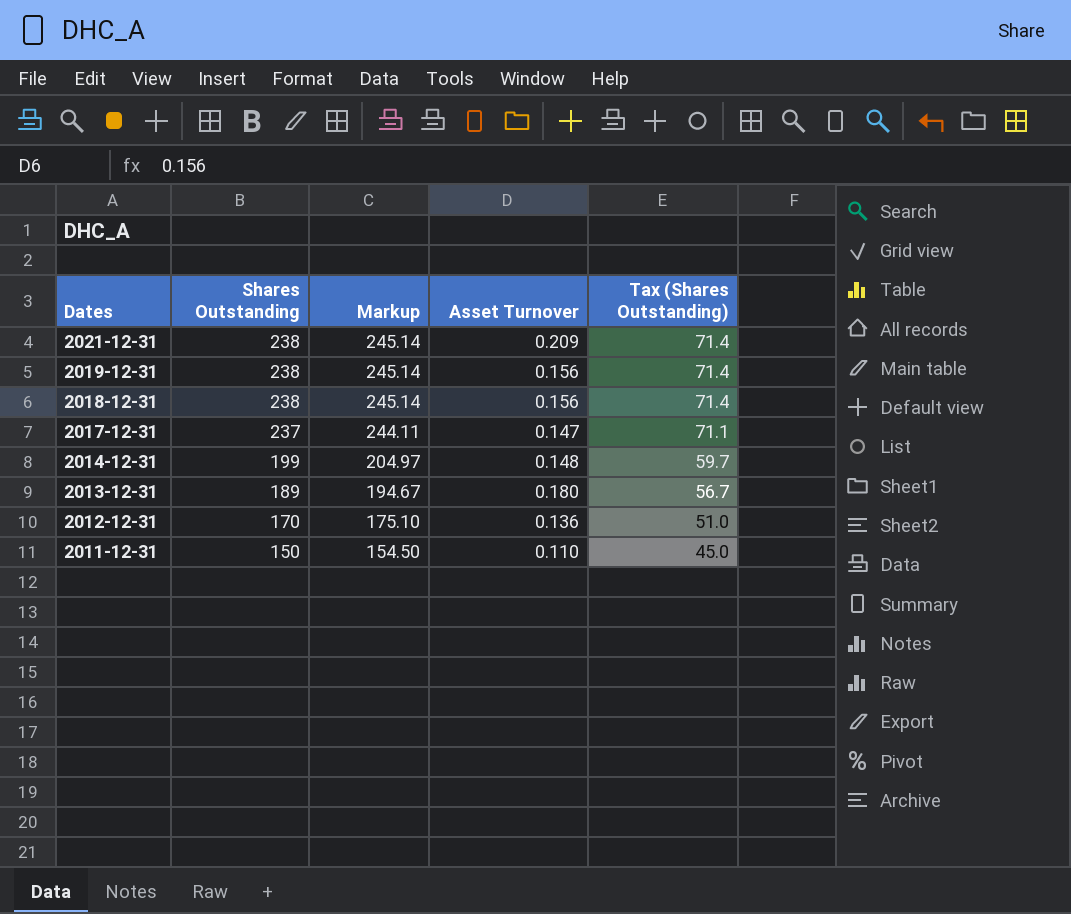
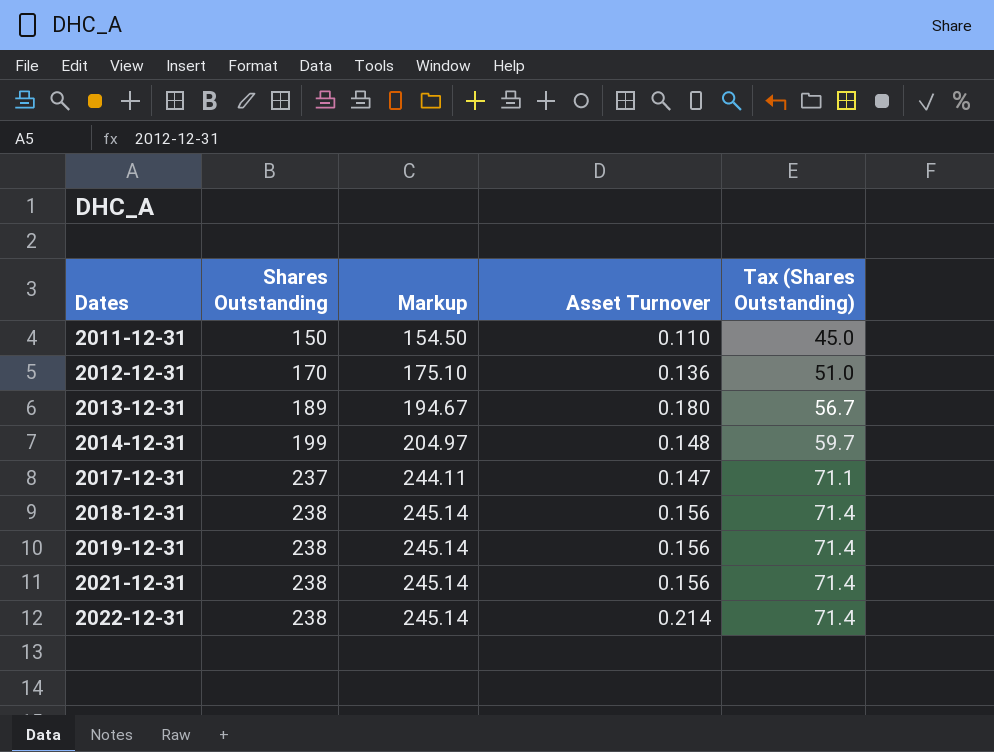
row order: Dates descending -> Dates ascending
2021-12-31 | Asset Turnover: 0.209 -> 0.156
row 2022-12-31: none -> 238 | 245.14 | 0.214 | 71.4

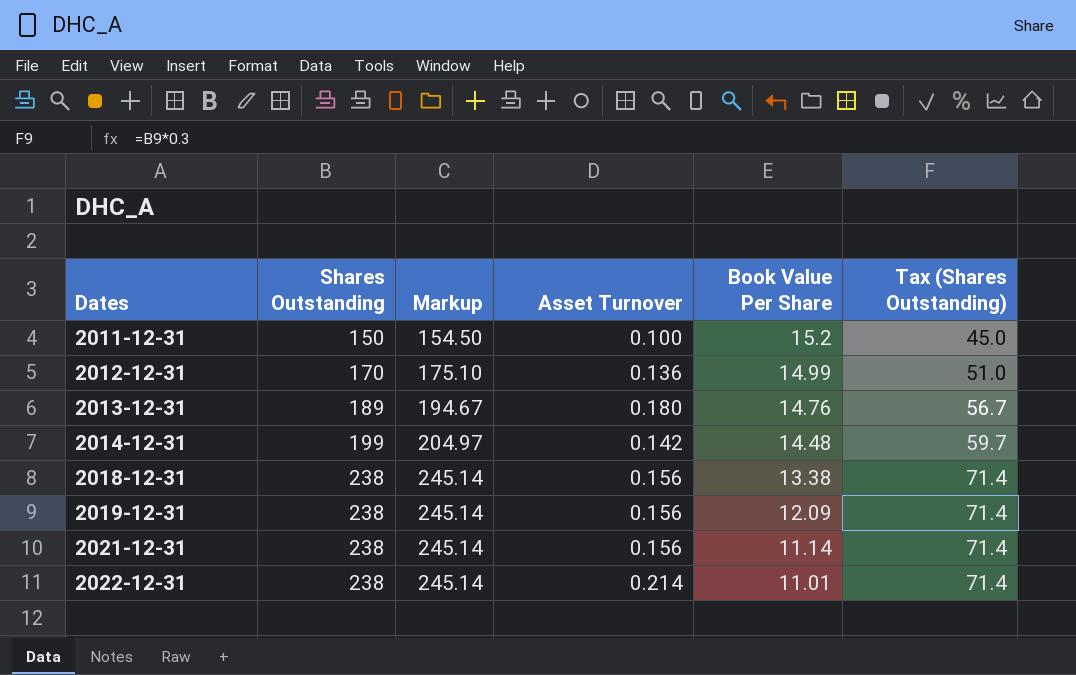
column Book Value Per Share | position: none -> 5
row 2017-12-31: 237 | 244.11 | 0.147 | 71.1 -> none
2011-12-31 | Asset Turnover: 0.110 -> 0.100
2014-12-31 | Asset Turnover: 0.148 -> 0.142

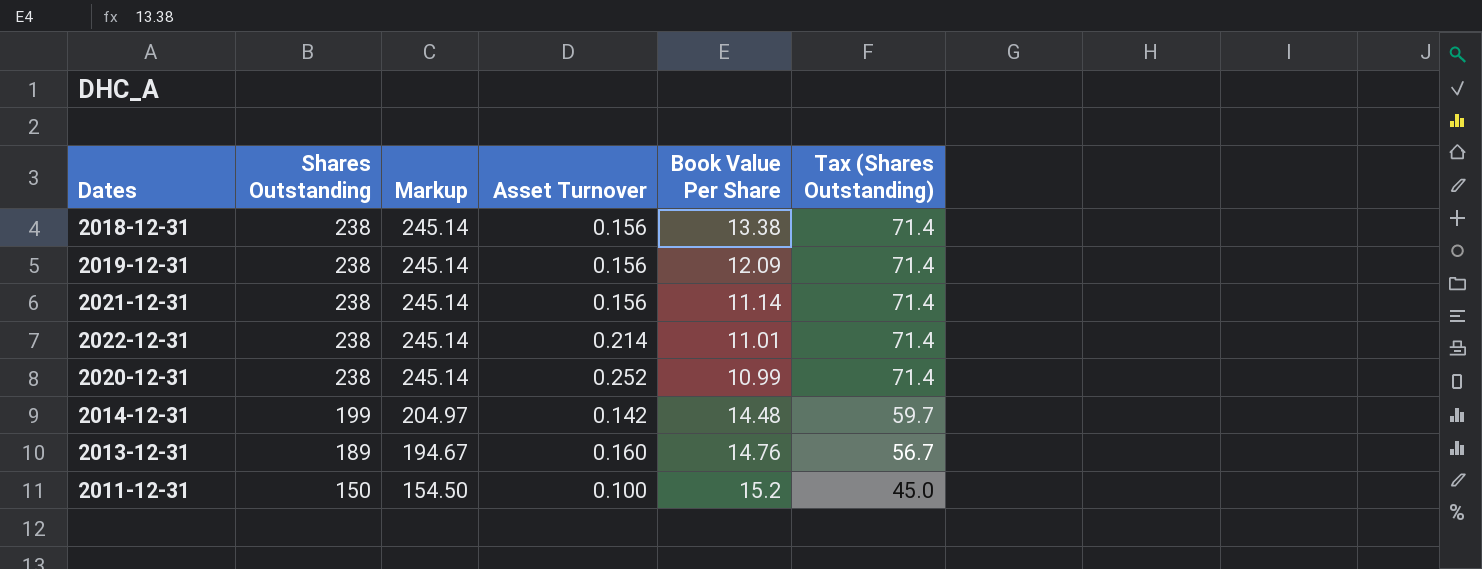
row order: Dates ascending -> Shares Outstanding descending
row 2012-12-31: 170 | 175.10 | 0.136 | 14.99 | 51.0 -> none
row 2020-12-31: none -> 238 | 245.14 | 0.252 | 10.99 | 71.4
2013-12-31 | Asset Turnover: 0.180 -> 0.160

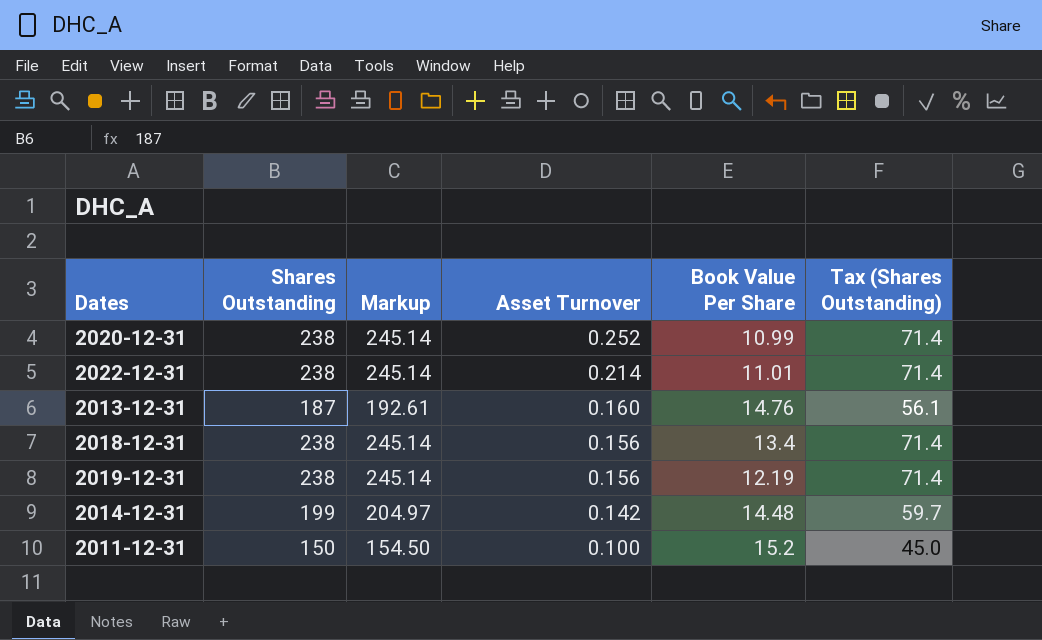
row order: Shares Outstanding descending -> Asset Turnover descending
row 2021-12-31: 238 | 245.14 | 0.156 | 11.14 | 71.4 -> none
2013-12-31 | Shares Outstanding: 189 -> 187
2013-12-31 | Markup: 194.67 -> 192.61
2013-12-31 | Tax (Shares Outstanding): 56.7 -> 56.1
2018-12-31 | Book Value Per Share: 13.38 -> 13.4
2019-12-31 | Book Value Per Share: 12.09 -> 12.19

